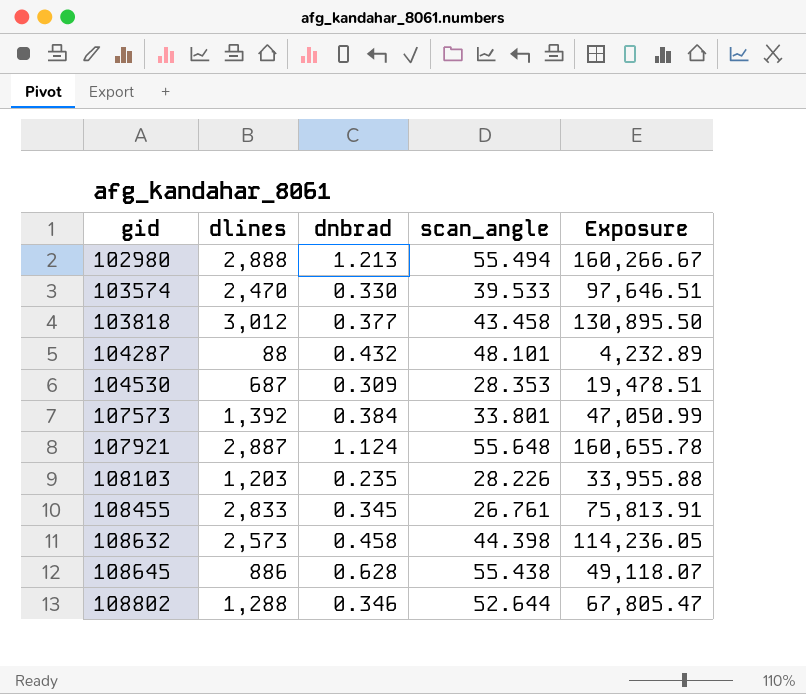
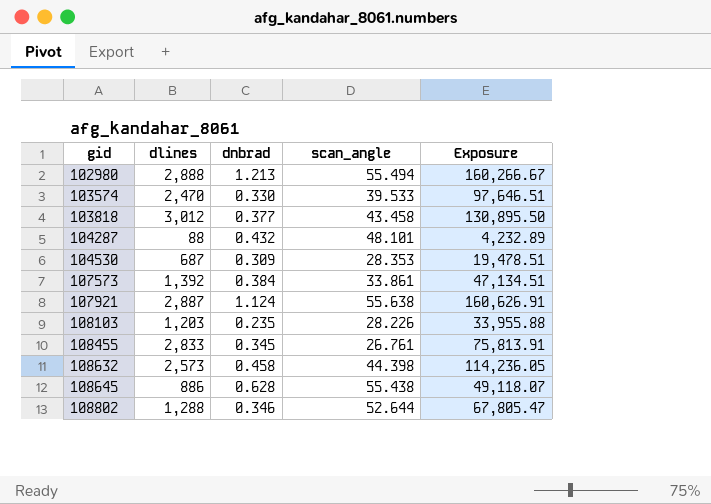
107573 | scan_angle: 33.801 -> 33.861
107573 | Exposure: 47,050.99 -> 47,134.51
107921 | scan_angle: 55.648 -> 55.638
107921 | Exposure: 160,655.78 -> 160,626.91

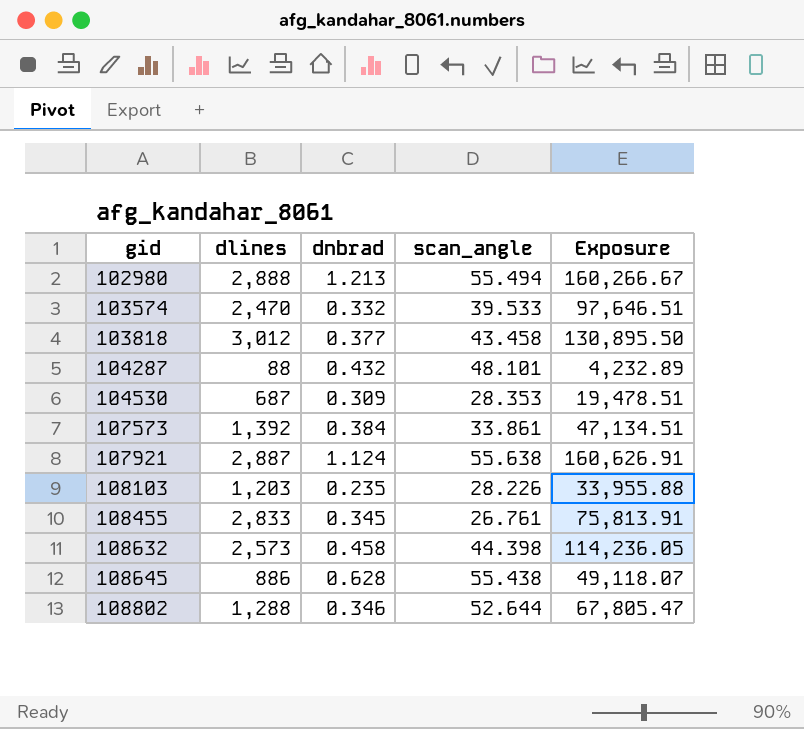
103574 | dnbrad: 0.330 -> 0.332

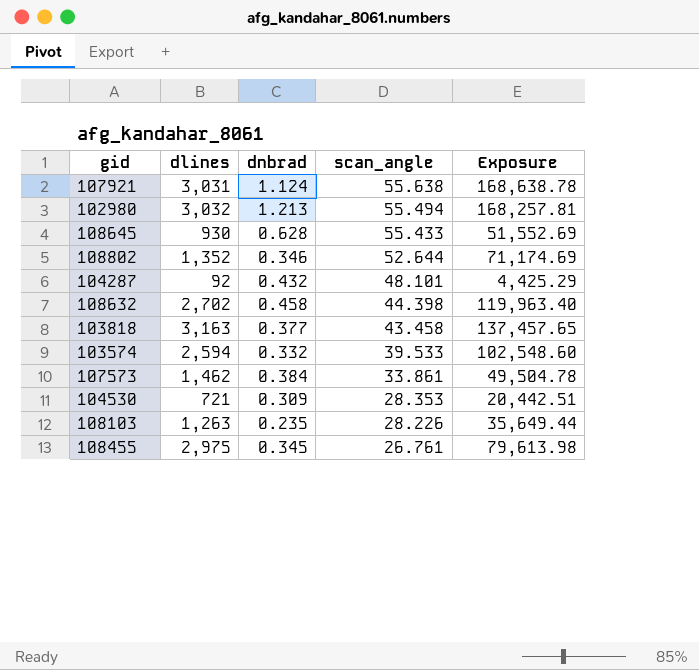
row order: gid ascending -> scan_angle descending
107921 | dlines: 2,887 -> 3,031
107921 | Exposure: 160,626.91 -> 168,638.78
102980 | dlines: 2,888 -> 3,032
102980 | Exposure: 160,266.67 -> 168,257.81
108645 | dlines: 886 -> 930
108645 | scan_angle: 55.438 -> 55.433
108645 | Exposure: 49,118.07 -> 51,552.69
108802 | dlines: 1,288 -> 1,352
108802 | Exposure: 67,805.47 -> 71,174.69
104287 | dlines: 88 -> 92
104287 | Exposure: 4,232.89 -> 4,425.29
108632 | dlines: 2,573 -> 2,702
108632 | Exposure: 114,236.05 -> 119,963.40
103818 | dlines: 3,012 -> 3,163
103818 | Exposure: 130,895.50 -> 137,457.65
103574 | dlines: 2,470 -> 2,594
103574 | Exposure: 97,646.51 -> 102,548.60
107573 | dlines: 1,392 -> 1,462
107573 | Exposure: 47,134.51 -> 49,504.78
104530 | dlines: 687 -> 721
104530 | Exposure: 19,478.51 -> 20,442.51
108103 | dlines: 1,203 -> 1,263
108103 | Exposure: 33,955.88 -> 35,649.44
108455 | dlines: 2,833 -> 2,975
108455 | Exposure: 75,813.91 -> 79,613.98

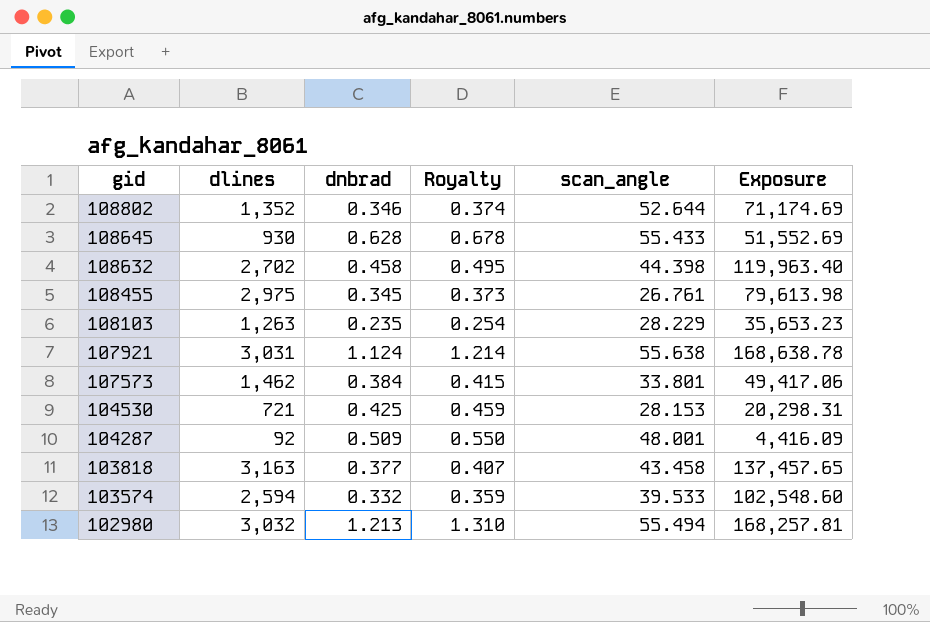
row order: scan_angle descending -> gid descending
column Royalty | formula: none -> [dnbrad] * 1.08
108103 | scan_angle: 28.226 -> 28.229
108103 | Exposure: 35,649.44 -> 35,653.23
107573 | scan_angle: 33.861 -> 33.801
107573 | Exposure: 49,504.78 -> 49,417.06
104530 | dnbrad: 0.309 -> 0.425
104530 | scan_angle: 28.353 -> 28.153
104530 | Exposure: 20,442.51 -> 20,298.31
104287 | dnbrad: 0.432 -> 0.509
104287 | scan_angle: 48.101 -> 48.001
104287 | Exposure: 4,425.29 -> 4,416.09

